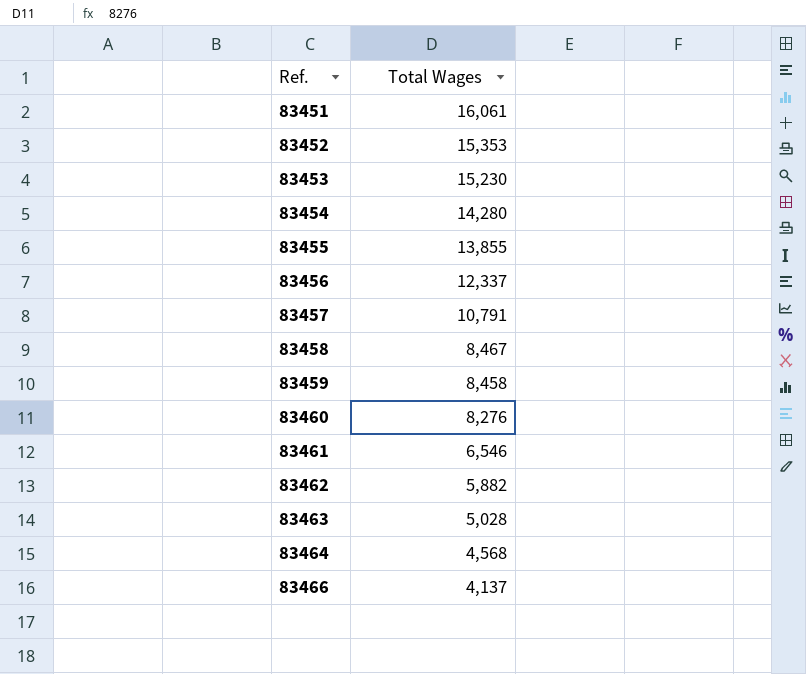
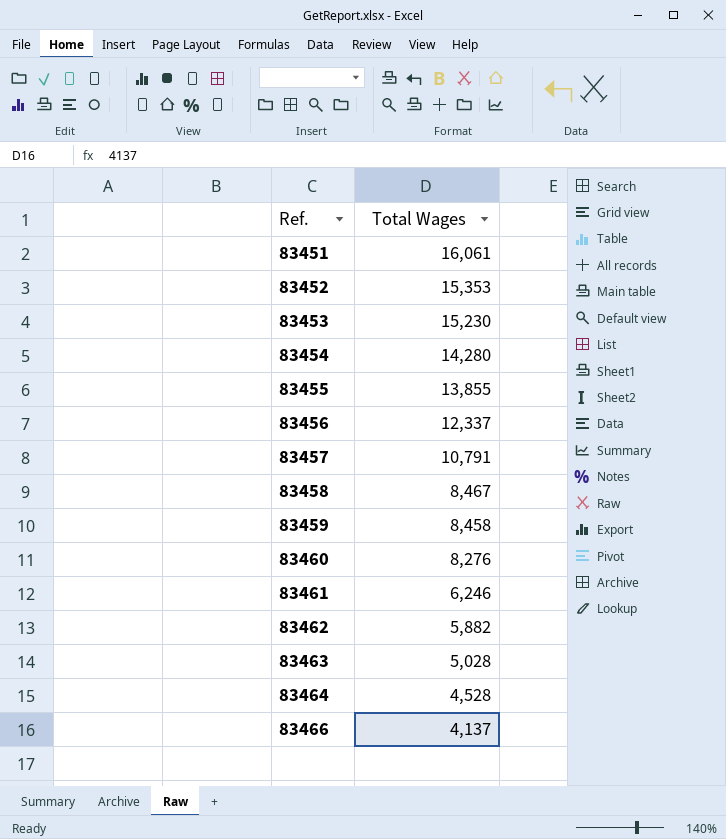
83461 | Total Wages: 6,546 -> 6,246
83464 | Total Wages: 4,568 -> 4,528

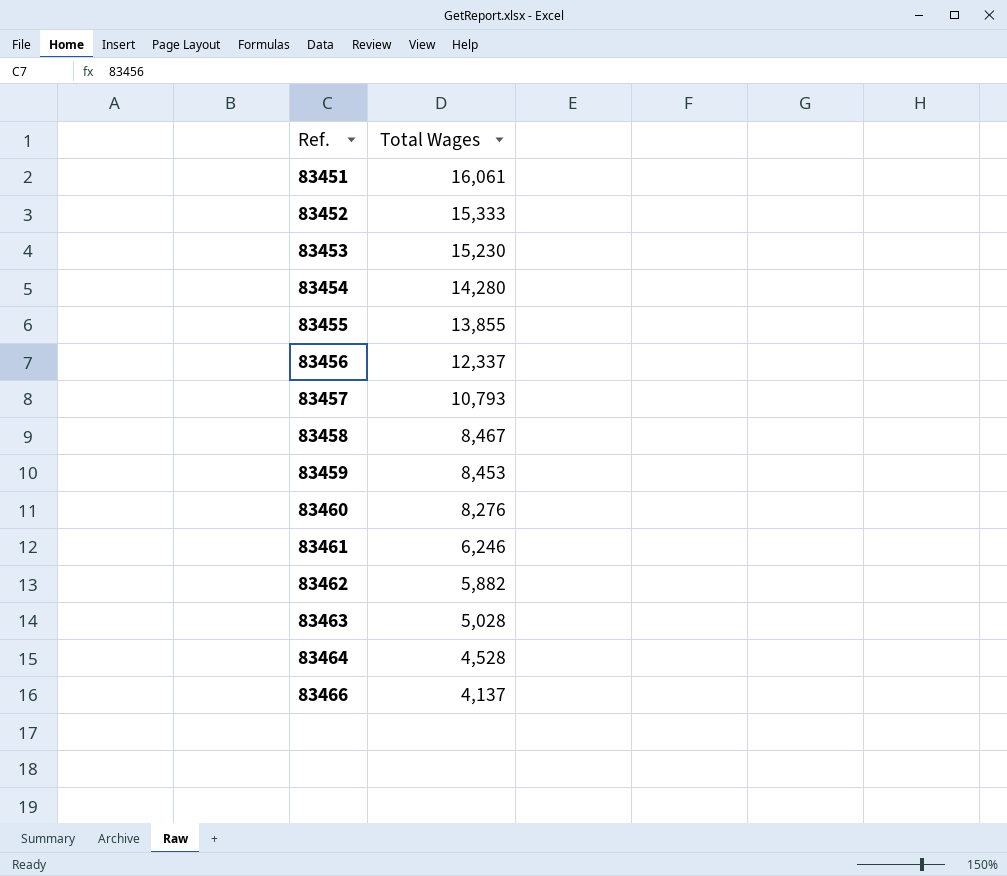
83452 | Total Wages: 15,353 -> 15,333
83457 | Total Wages: 10,791 -> 10,793
83459 | Total Wages: 8,458 -> 8,453

